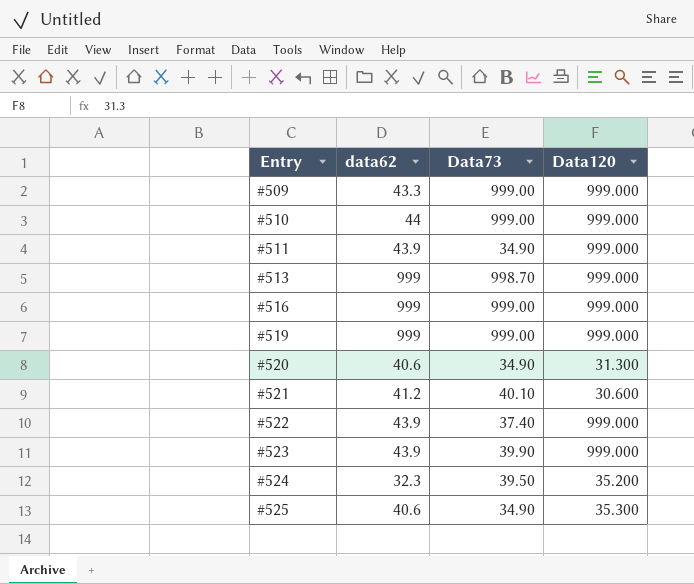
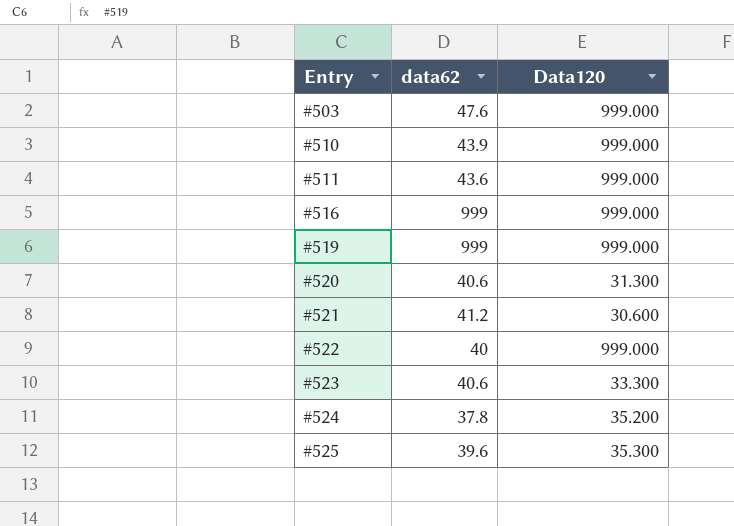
column Data73 | position: 3 -> none
row #509: 43.3 | 999.00 | 999.000 -> none
row #513: 999 | 998.70 | 999.000 -> none
row #503: none -> 47.6 | 999.000
#510 | data62: 44 -> 43.9
#511 | data62: 43.9 -> 43.6
#522 | data62: 43.9 -> 40
#523 | data62: 43.9 -> 40.6
#523 | Data120: 999.000 -> 33.300
#524 | data62: 32.3 -> 37.8
#525 | data62: 40.6 -> 39.6

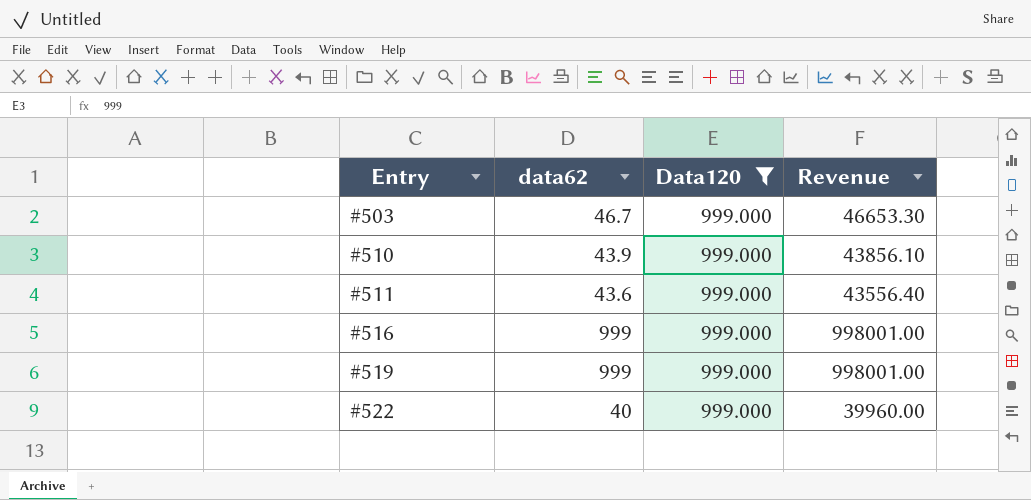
filter: none -> Data120 = 999.000
column Revenue | formula: none -> [data62] * [Data120]
#503 | data62: 47.6 -> 46.7

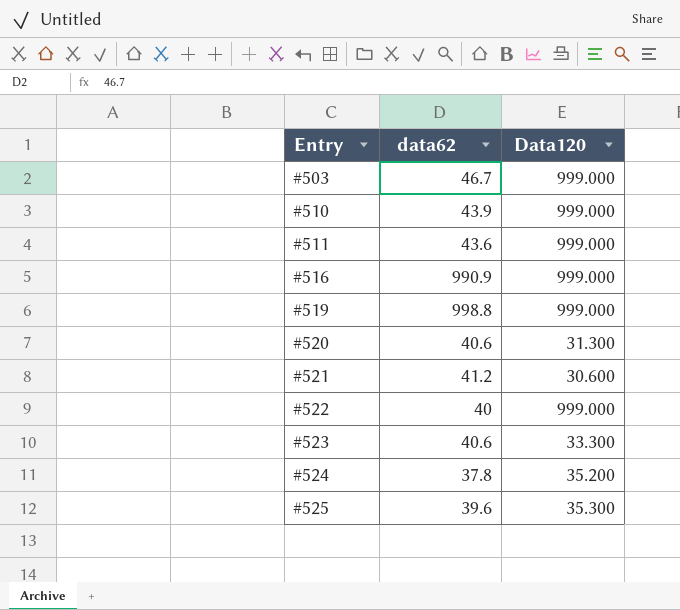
filter: Data120 = 999.000 -> none
column Revenue | formula: [data62] * [Data120] -> none
#516 | data62: 999 -> 990.9
#519 | data62: 999 -> 998.8

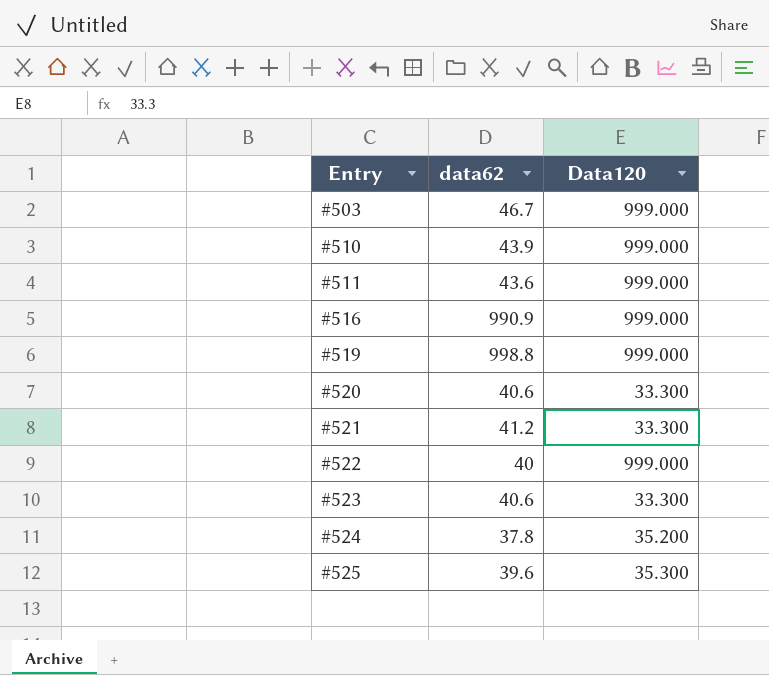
#520 | Data120: 31.300 -> 33.300
#521 | Data120: 30.600 -> 33.300

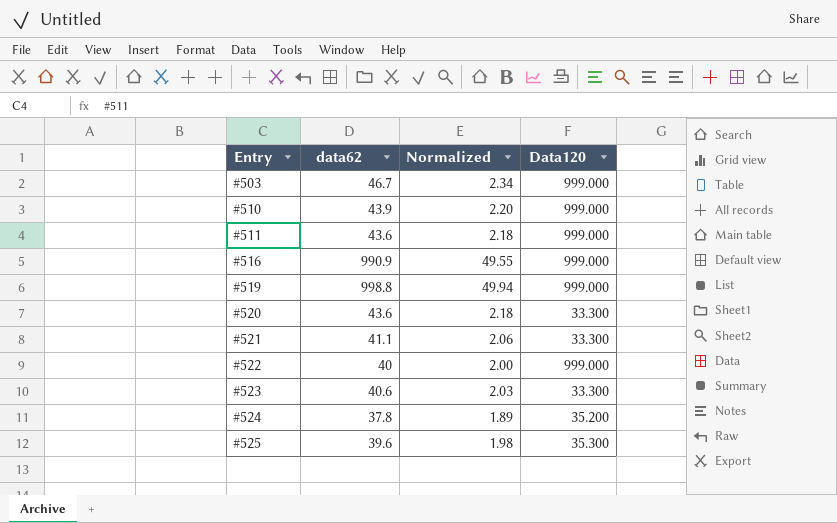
column Normalized | formula: none -> [data62] * 0.05
#520 | data62: 40.6 -> 43.6
#521 | data62: 41.2 -> 41.1

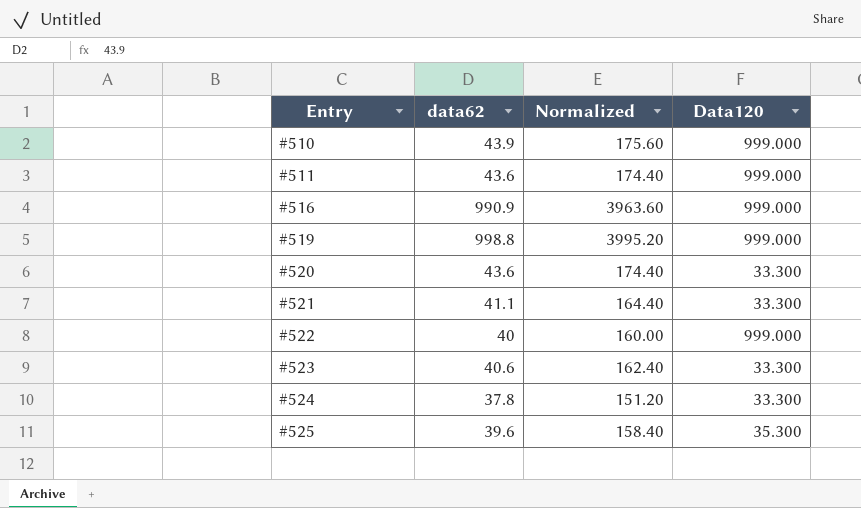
column Normalized | formula: [data62] * 0.05 -> [data62] * 4
row #503: 46.7 | 2.34 | 999.000 -> none
#524 | Data120: 35.200 -> 33.300

